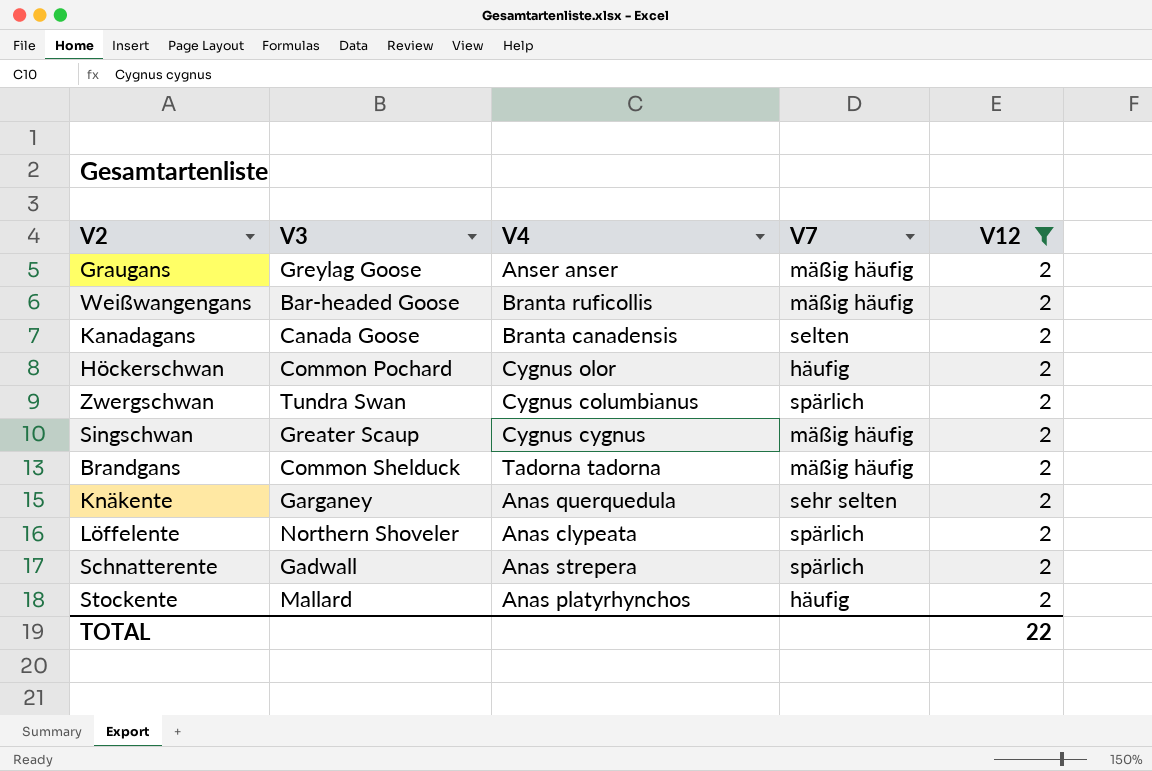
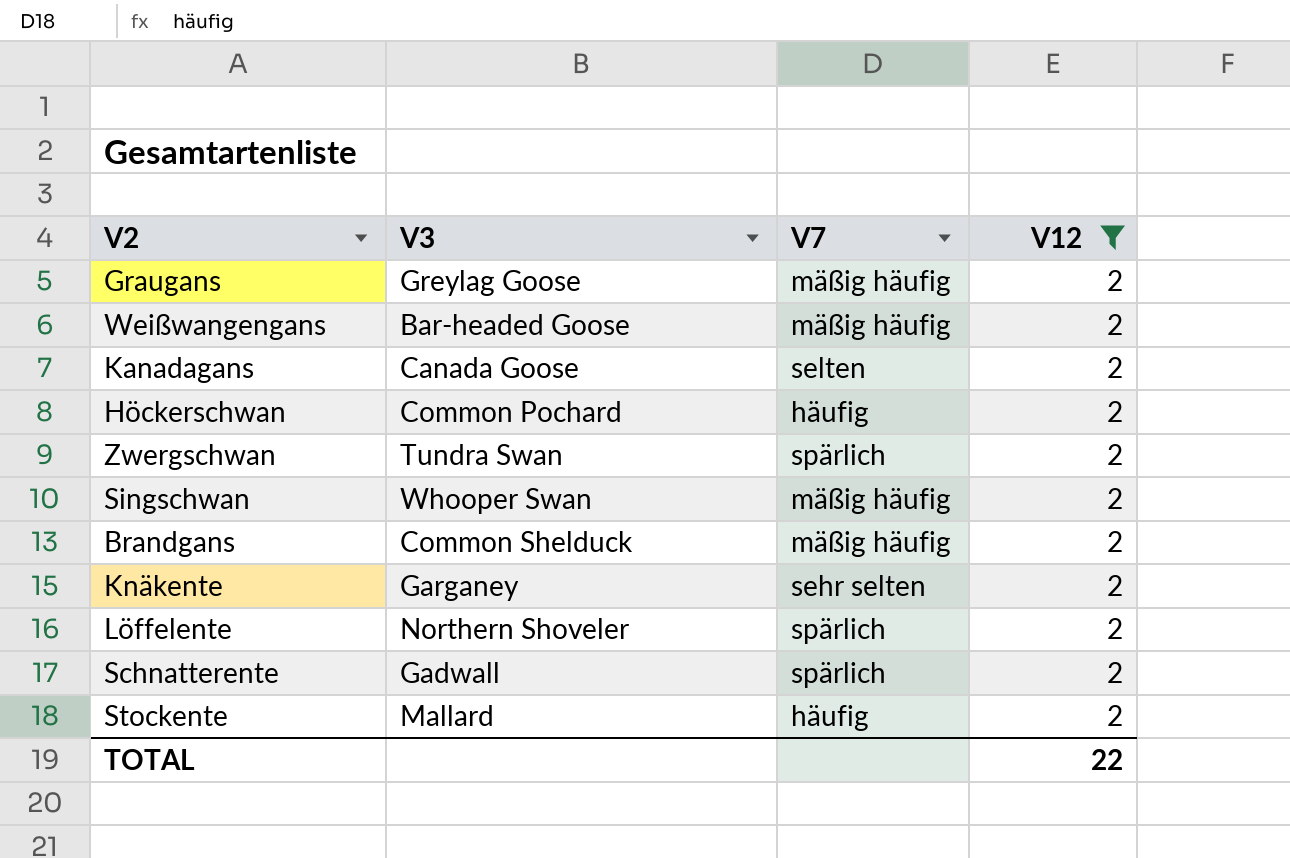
column V4 | position: 3 -> none
Singschwan | V3: Greater Scaup -> Whooper Swan

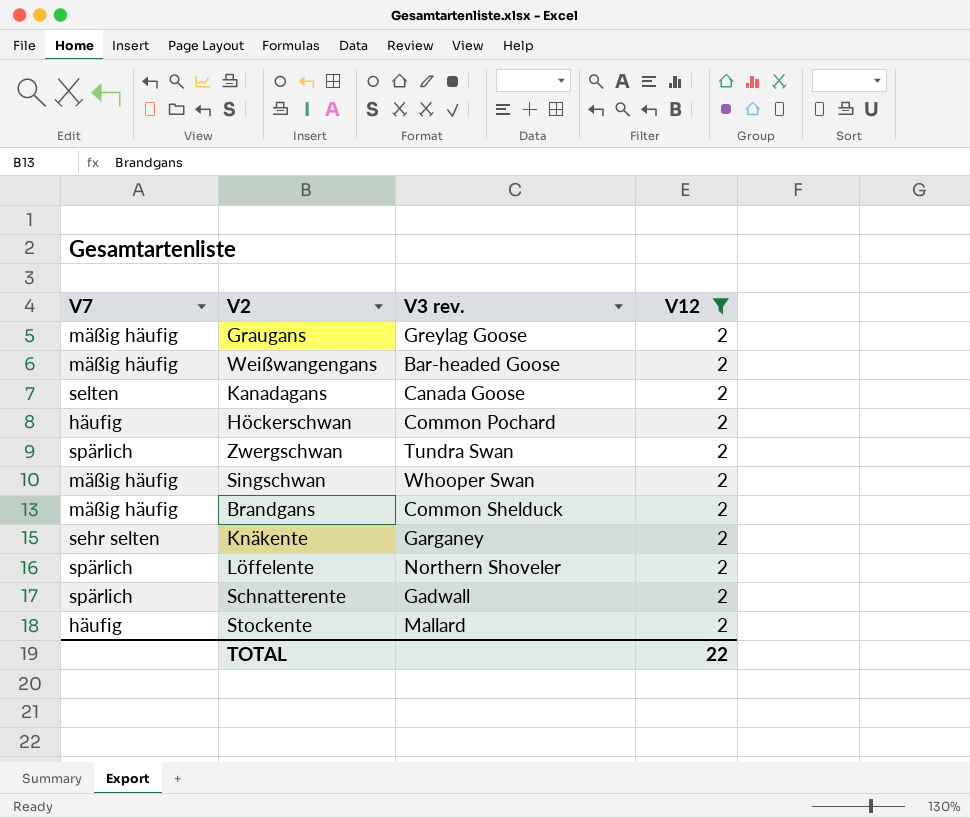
column V7 | position: 3 -> 1
column name: V3 -> V3 rev.

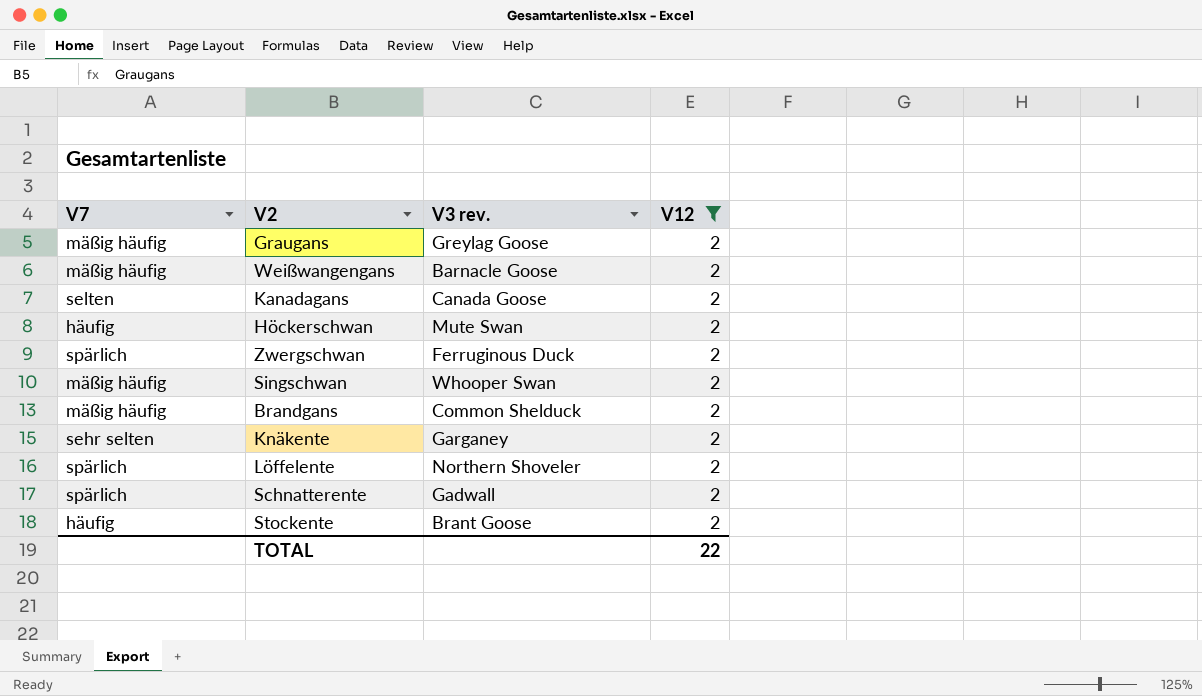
Weißwangengans | V3 rev.: Bar-headed Goose -> Barnacle Goose
Höckerschwan | V3 rev.: Common Pochard -> Mute Swan
Zwergschwan | V3 rev.: Tundra Swan -> Ferruginous Duck
Stockente | V3 rev.: Mallard -> Brant Goose

